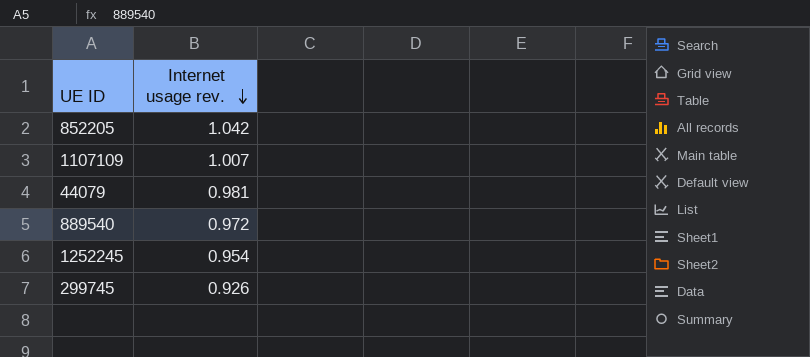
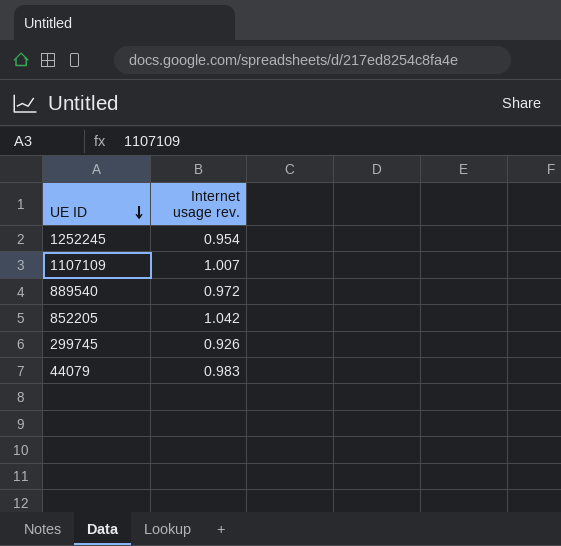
row order: Internet usage rev. descending -> UE ID descending
44079 | Internet usage rev.: 0.981 -> 0.983

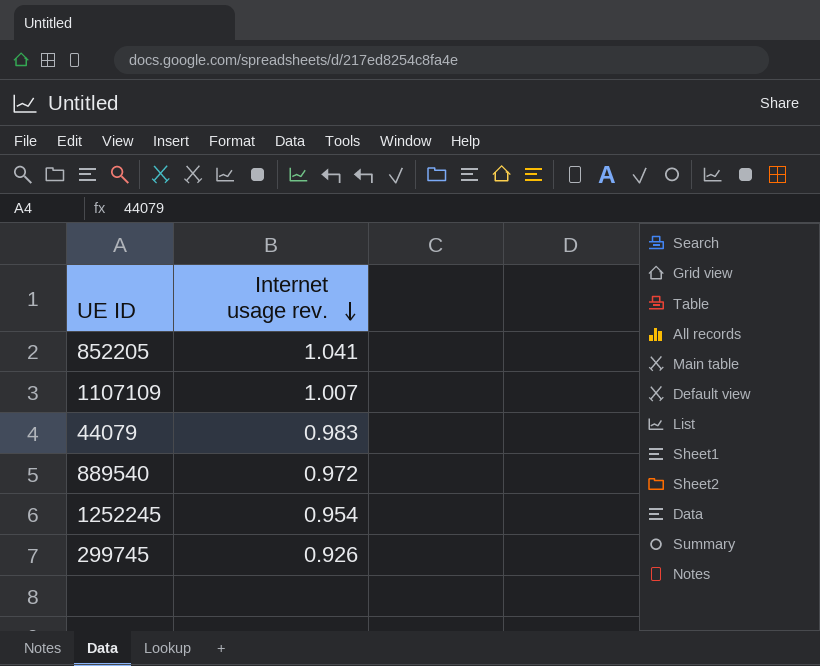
row order: UE ID descending -> Internet usage rev. descending
852205 | Internet usage rev.: 1.042 -> 1.041

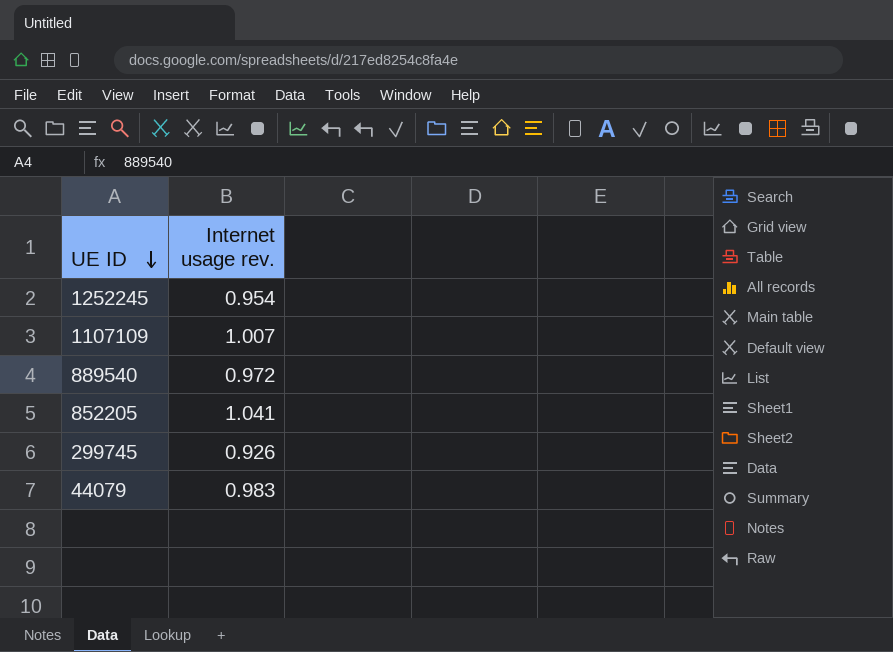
row order: Internet usage rev. descending -> UE ID descending

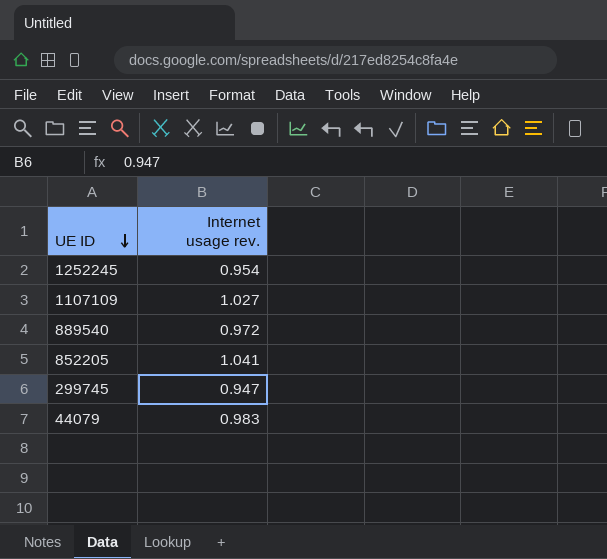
1107109 | Internet usage rev.: 1.007 -> 1.027
299745 | Internet usage rev.: 0.926 -> 0.947

